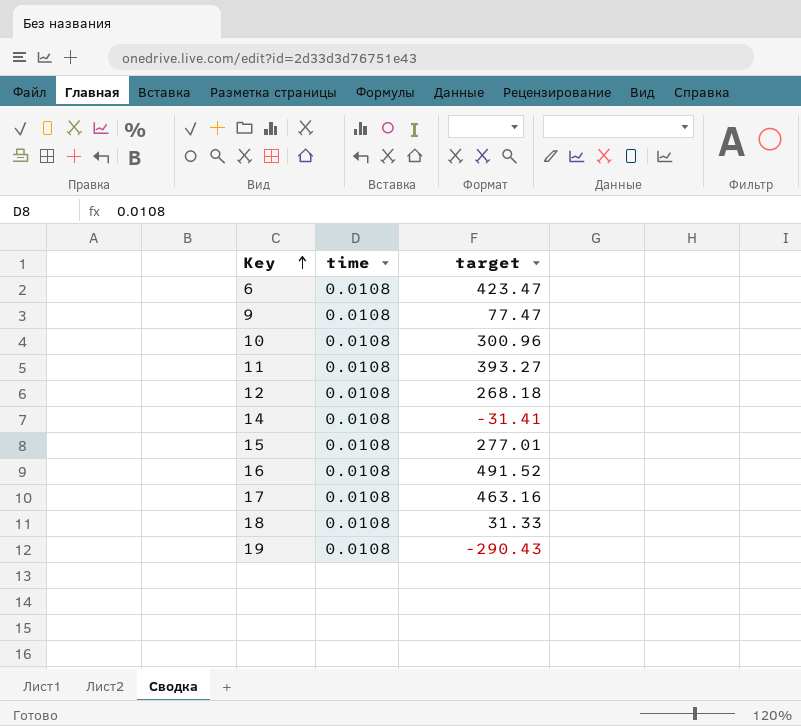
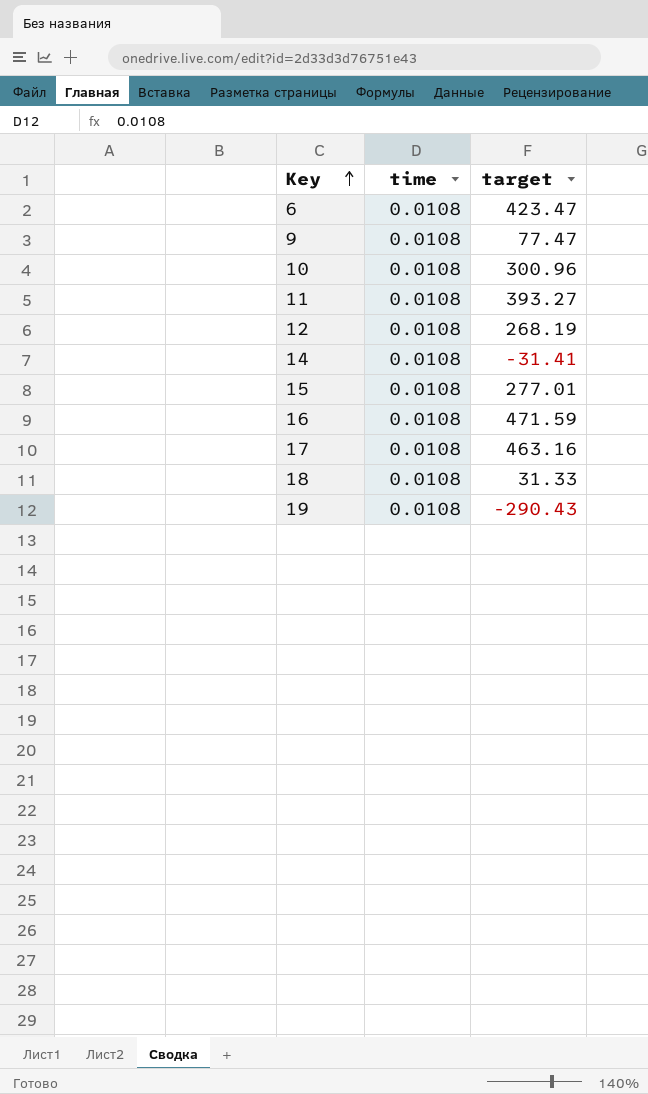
12 | target: 268.18 -> 268.19
16 | target: 491.52 -> 471.59

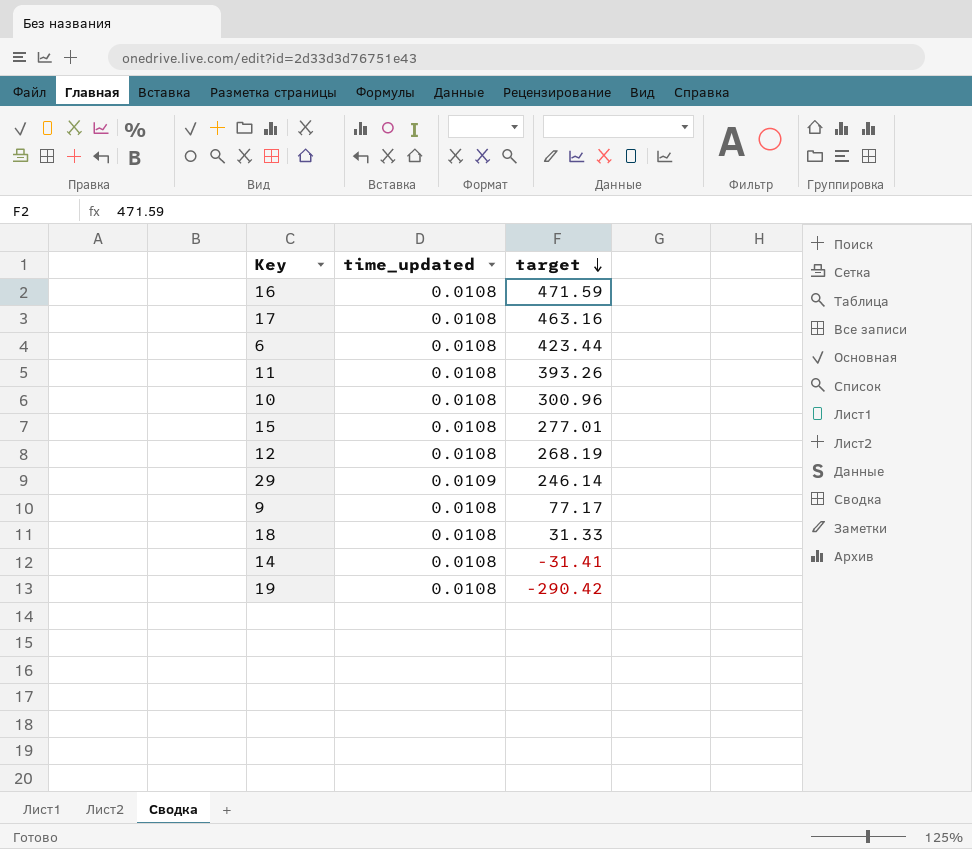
row order: Key ascending -> target descending
column name: time -> time_updated
6 | target: 423.47 -> 423.44
11 | target: 393.27 -> 393.26
row 29: none -> 0.0109 | 246.14
9 | target: 77.47 -> 77.17
19 | target: -290.43 -> -290.42

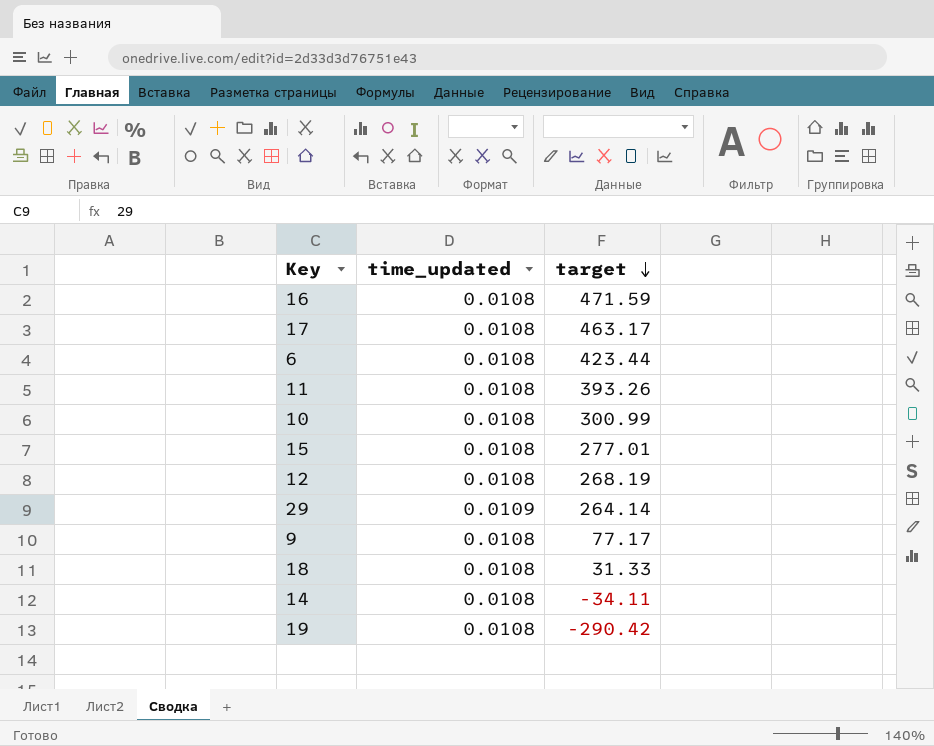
17 | target: 463.16 -> 463.17
10 | target: 300.96 -> 300.99
29 | target: 246.14 -> 264.14
14 | target: -31.41 -> -34.11

